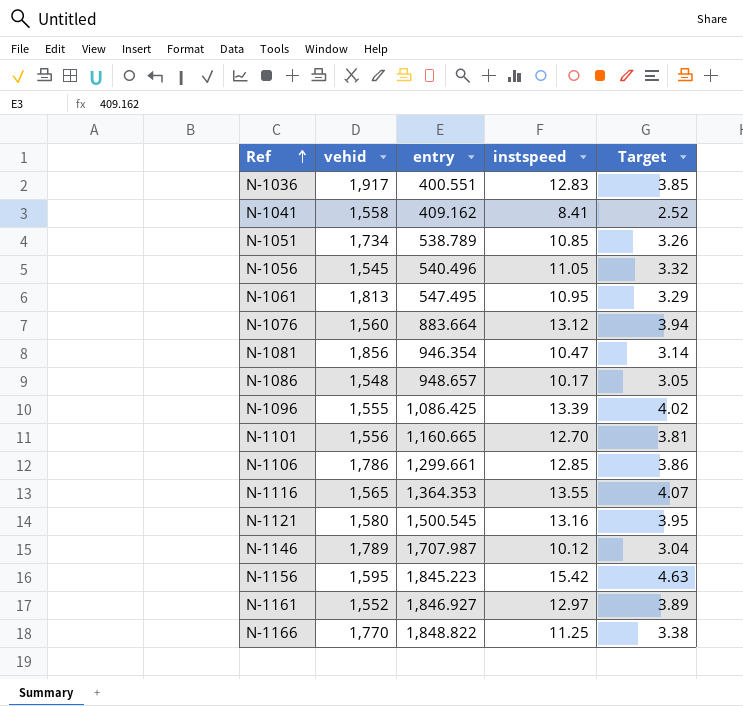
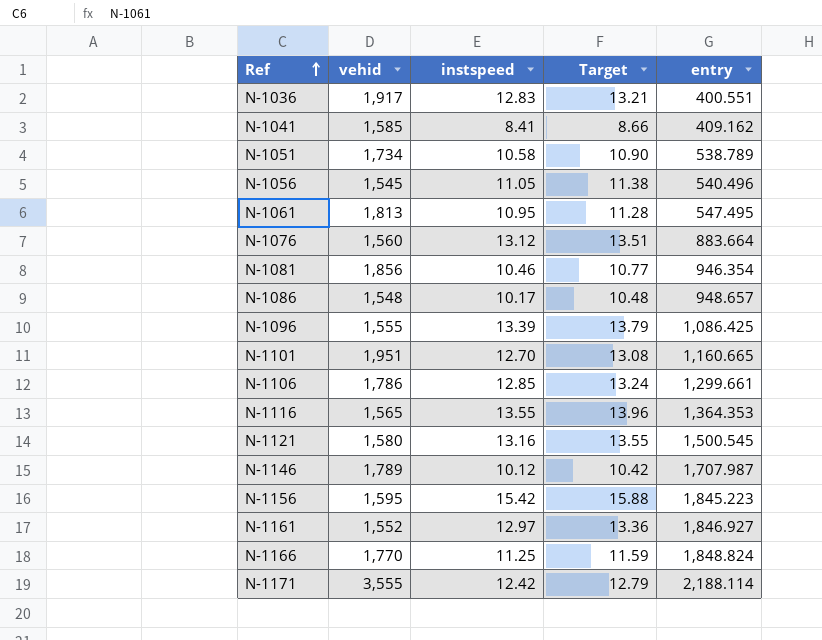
column Target | formula: [instspeed] * 0.3 -> [instspeed] * 1.03
column entry | position: 3 -> 5
N-1041 | vehid: 1,558 -> 1,585
N-1051 | instspeed: 10.85 -> 10.58
N-1081 | instspeed: 10.47 -> 10.46
N-1101 | vehid: 1,556 -> 1,951
N-1166 | entry: 1,848.822 -> 1,848.824
row N-1171: none -> 3,555 | 12.42 | 12.79 | 2,188.114

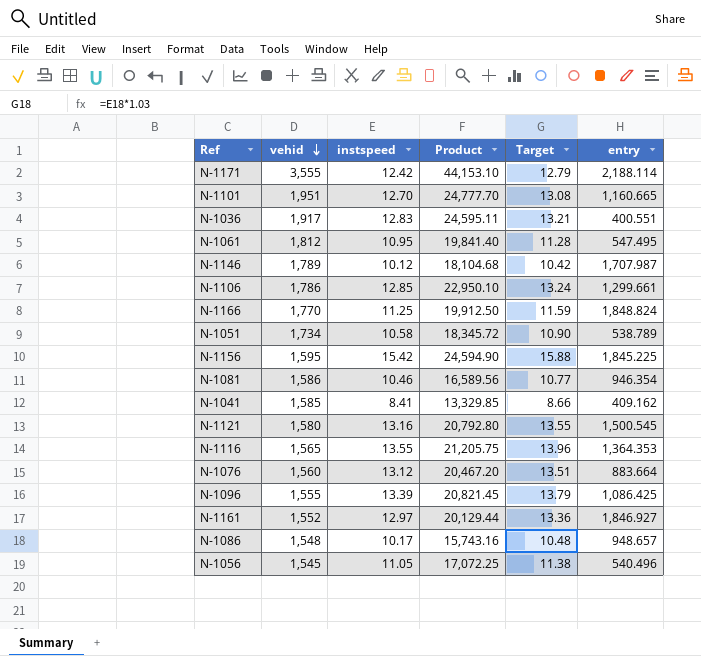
row order: Ref ascending -> vehid descending
column Product | formula: none -> [vehid] * [instspeed]
N-1061 | vehid: 1,813 -> 1,812
N-1156 | entry: 1,845.223 -> 1,845.225
N-1081 | vehid: 1,856 -> 1,586

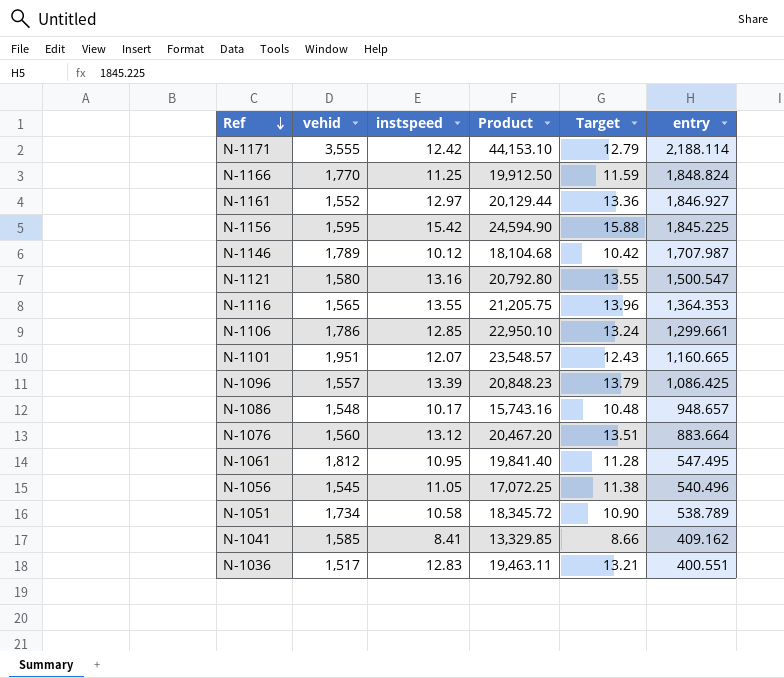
row order: vehid descending -> Ref descending
row N-1081: 1,586 | 10.46 | 16,589.56 | 10.77 | 946.354 -> none
N-1121 | entry: 1,500.545 -> 1,500.547
N-1101 | instspeed: 12.70 -> 12.07
N-1101 | Product: 24,777.70 -> 23,548.57
N-1101 | Target: 13.08 -> 12.43
N-1096 | vehid: 1,555 -> 1,557
N-1096 | Product: 20,821.45 -> 20,848.23
N-1036 | vehid: 1,917 -> 1,517
N-1036 | Product: 24,595.11 -> 19,463.11

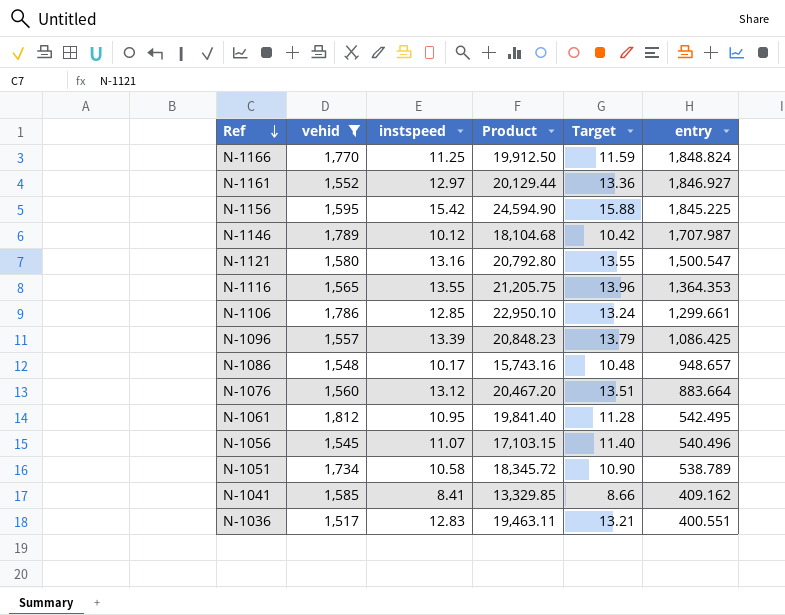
filter: none -> vehid <= 1,812
N-1061 | entry: 547.495 -> 542.495
N-1056 | instspeed: 11.05 -> 11.07
N-1056 | Product: 17,072.25 -> 17,103.15
N-1056 | Target: 11.38 -> 11.40

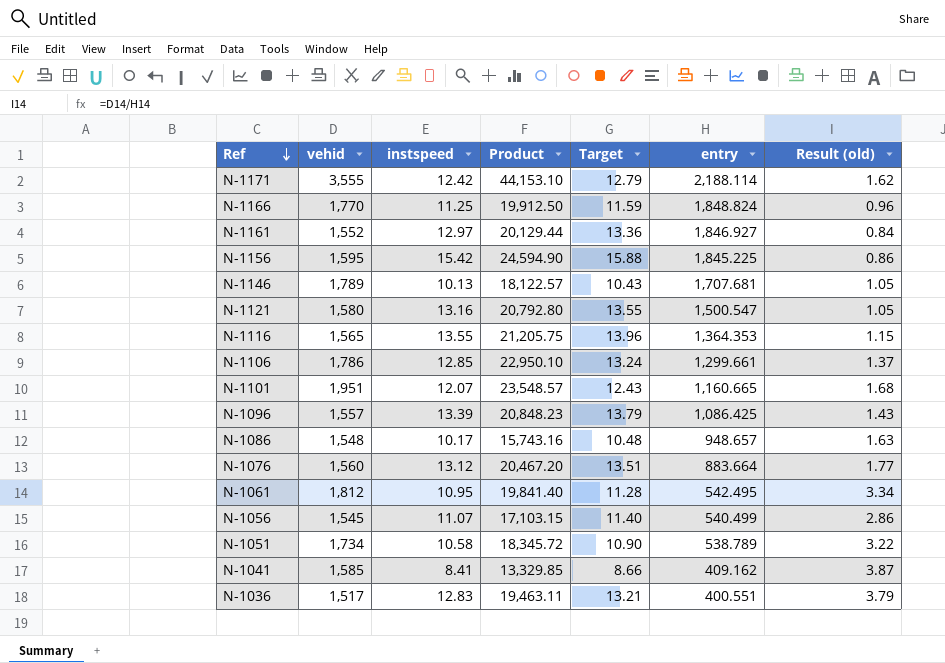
filter: vehid <= 1,812 -> none
column Result (old) | formula: none -> [vehid] / [entry]
N-1146 | instspeed: 10.12 -> 10.13
N-1146 | Product: 18,104.68 -> 18,122.57
N-1146 | Target: 10.42 -> 10.43
N-1146 | entry: 1,707.987 -> 1,707.681
N-1056 | entry: 540.496 -> 540.499

